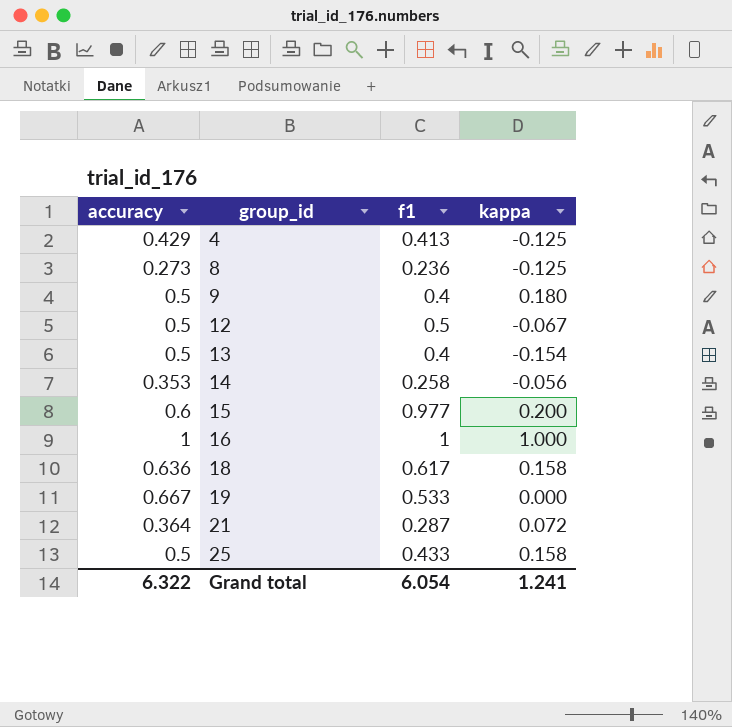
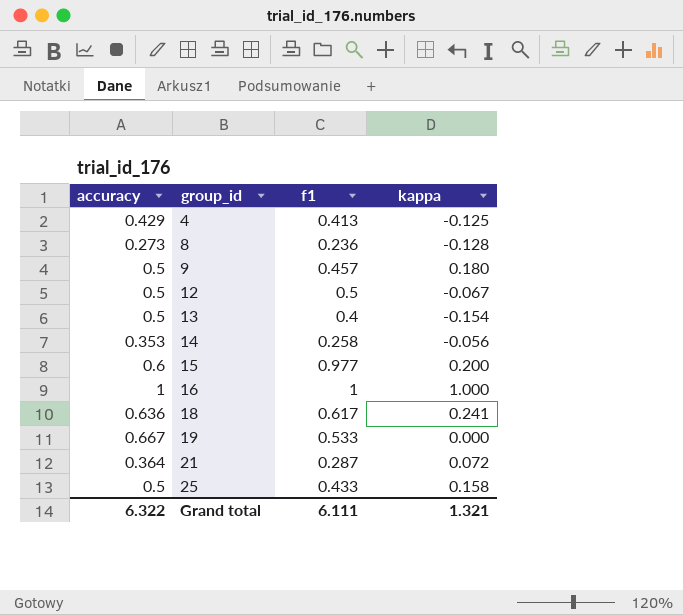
8 | kappa: -0.125 -> -0.128
9 | f1: 0.4 -> 0.457
18 | kappa: 0.158 -> 0.241
Grand total | f1: 6.054 -> 6.111
Grand total | kappa: 1.241 -> 1.321

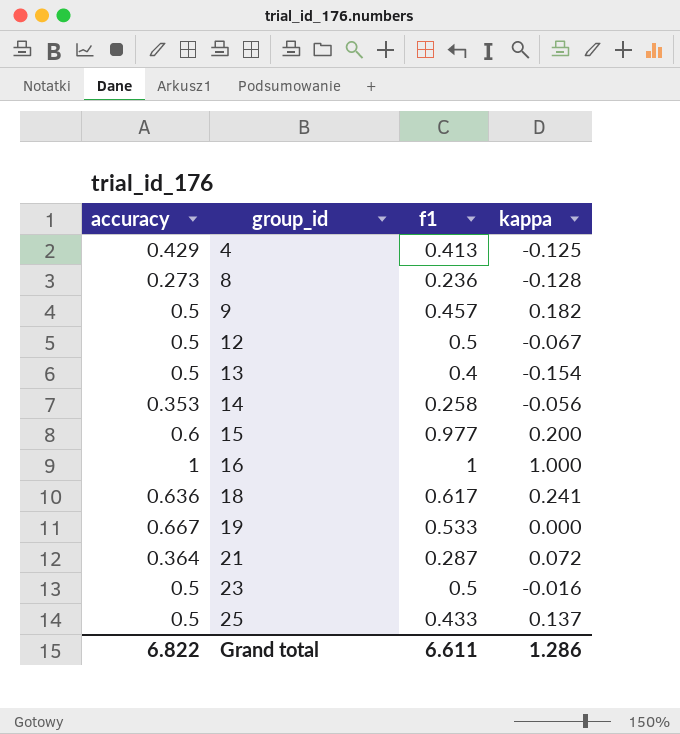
9 | kappa: 0.180 -> 0.182
row 23: none -> 0.5 | 0.5 | -0.016
25 | kappa: 0.158 -> 0.137
Grand total | accuracy: 6.322 -> 6.822
Grand total | f1: 6.111 -> 6.611
Grand total | kappa: 1.321 -> 1.286

